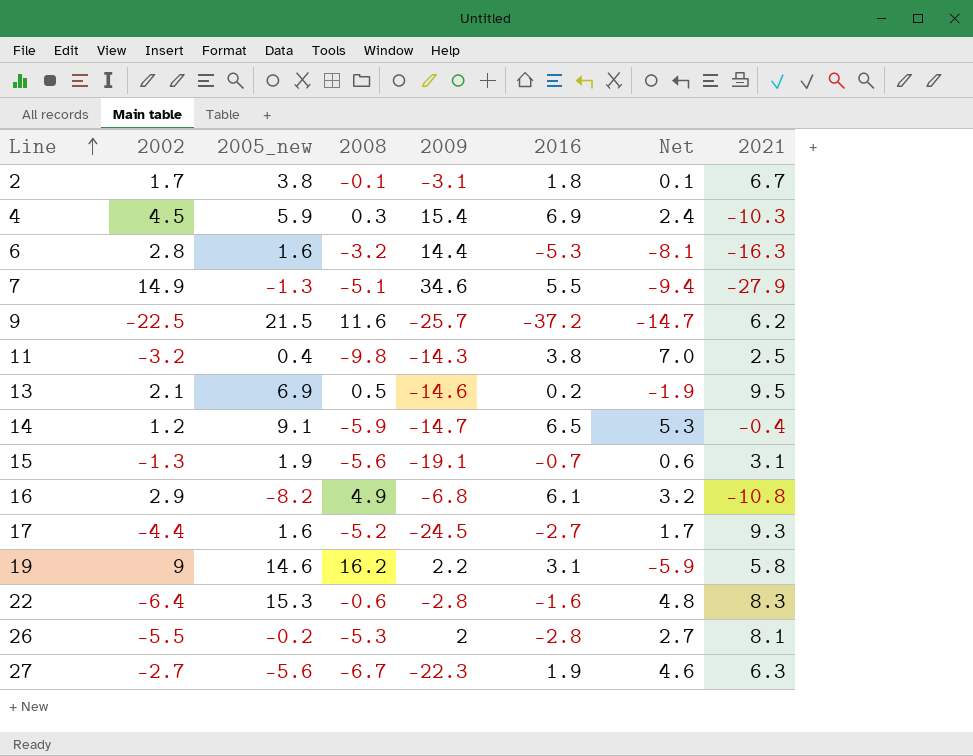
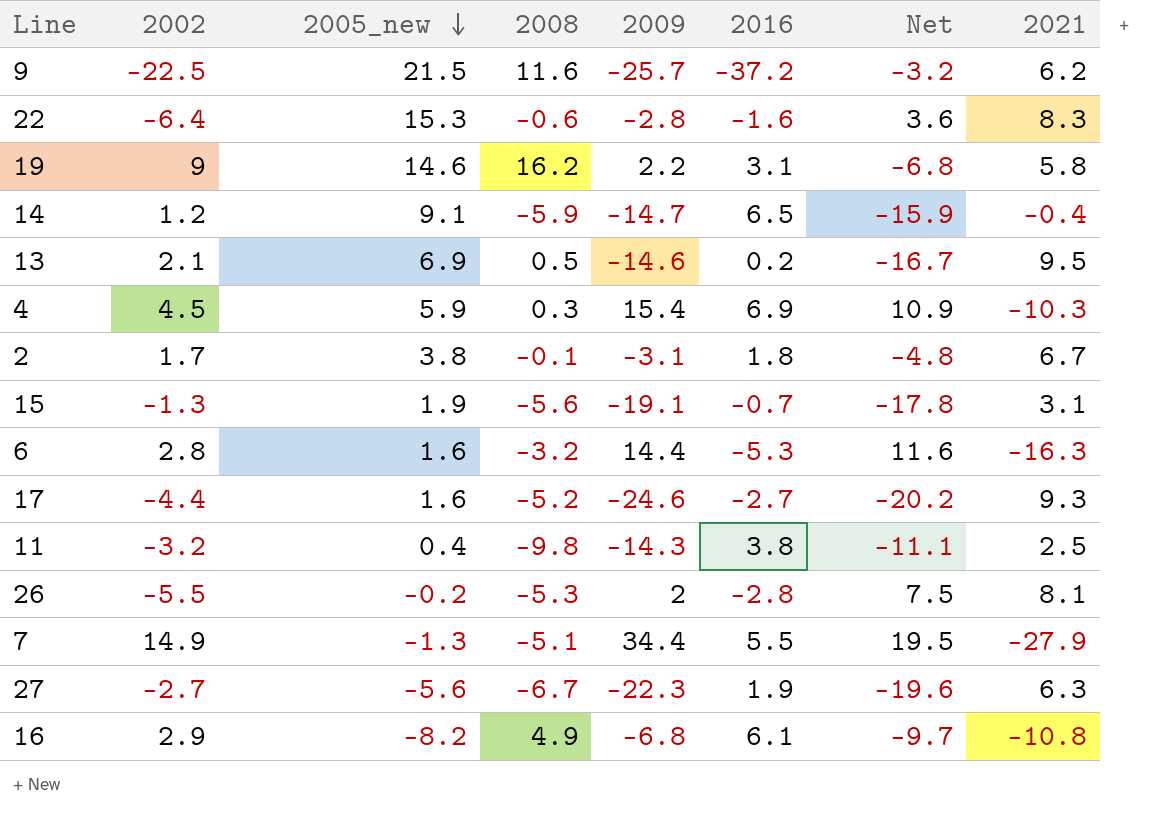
row order: Line ascending -> 2005_new descending
column Net | formula: [2016] - [2002] -> [2009] - [2002]
17 | 2009: -24.5 -> -24.6
7 | 2009: 34.6 -> 34.4

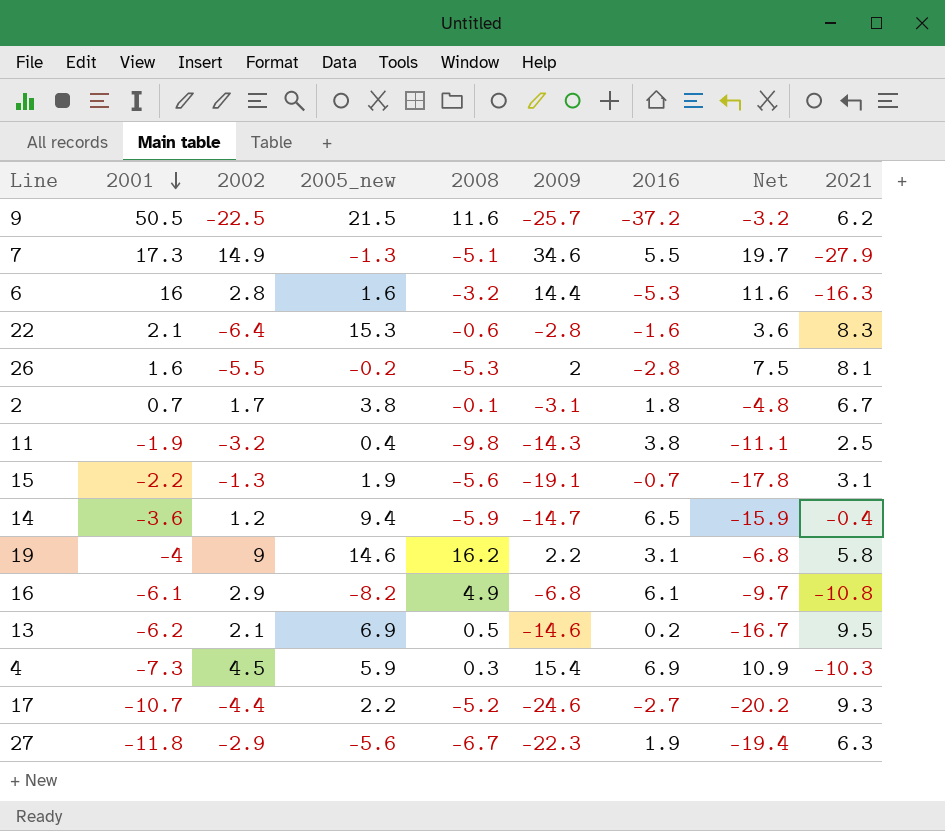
row order: 2005_new descending -> 2001 descending
column 2001 | position: none -> 2
7 | 2009: 34.4 -> 34.6
7 | Net: 19.5 -> 19.7
14 | 2005_new: 9.1 -> 9.4
17 | 2005_new: 1.6 -> 2.2
27 | 2002: -2.7 -> -2.9
27 | Net: -19.6 -> -19.4

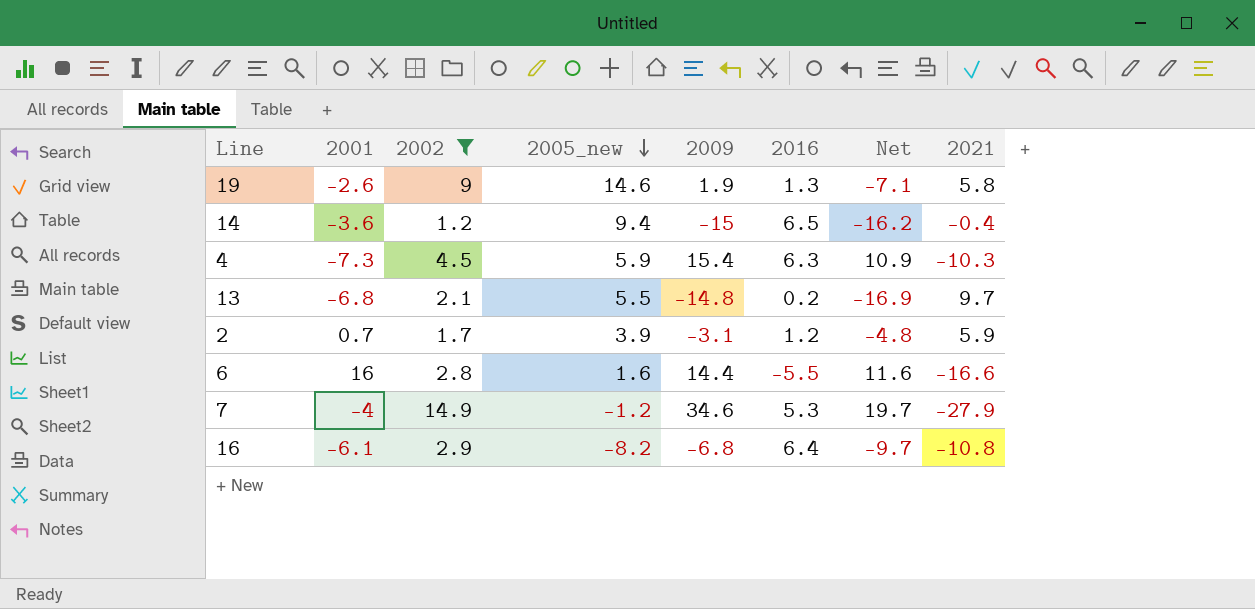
filter: none -> 2002 >= 1.2
row order: 2001 descending -> 2005_new descending
column 2008 | position: 5 -> none
19 | 2001: -4 -> -2.6
19 | 2009: 2.2 -> 1.9
19 | 2016: 3.1 -> 1.3
19 | Net: -6.8 -> -7.1
14 | 2009: -14.7 -> -15
14 | Net: -15.9 -> -16.2
4 | 2016: 6.9 -> 6.3
13 | 2001: -6.2 -> -6.8
13 | 2005_new: 6.9 -> 5.5
13 | 2009: -14.6 -> -14.8
13 | Net: -16.7 -> -16.9
13 | 2021: 9.5 -> 9.7
2 | 2005_new: 3.8 -> 3.9
2 | 2016: 1.8 -> 1.2
2 | 2021: 6.7 -> 5.9
6 | 2016: -5.3 -> -5.5
6 | 2021: -16.3 -> -16.6
7 | 2001: 17.3 -> -4
7 | 2005_new: -1.3 -> -1.2
7 | 2016: 5.5 -> 5.3
16 | 2016: 6.1 -> 6.4

